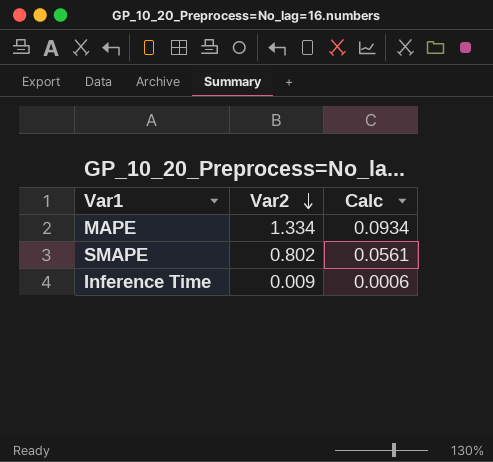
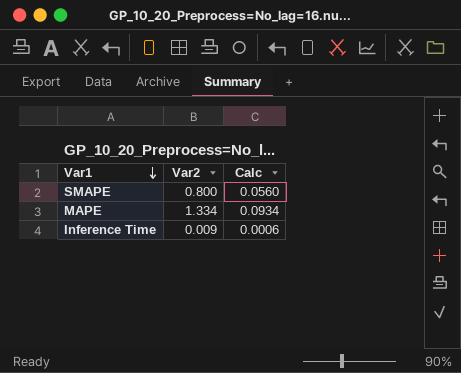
row order: Var2 descending -> Var1 descending
SMAPE | Var2: 0.802 -> 0.800
SMAPE | Calc: 0.0561 -> 0.0560

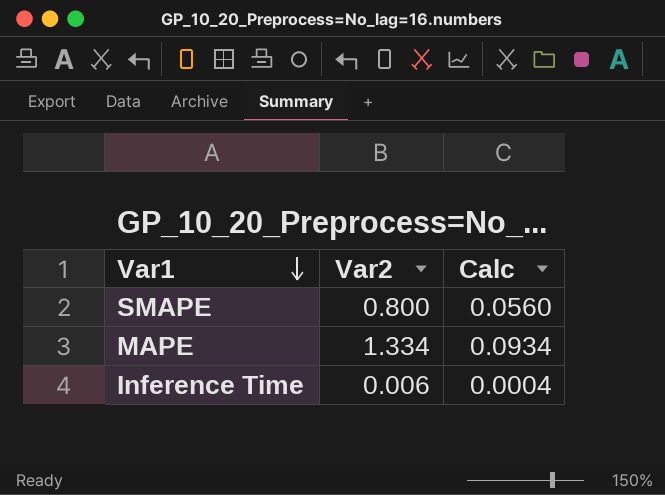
Inference Time | Var2: 0.009 -> 0.006
Inference Time | Calc: 0.0006 -> 0.0004

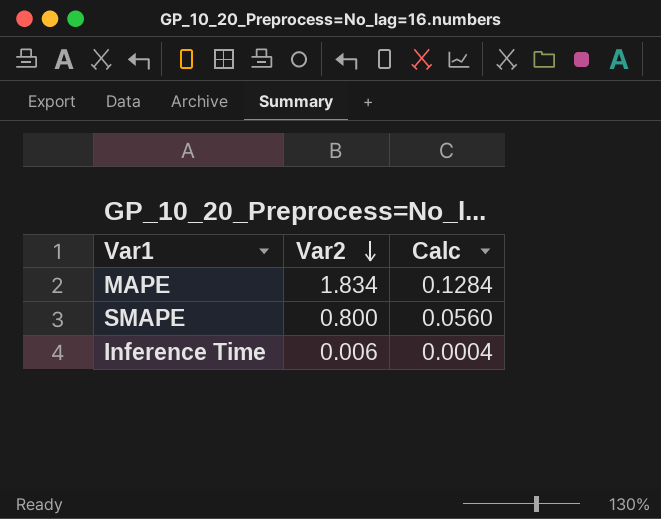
row order: Var1 descending -> Var2 descending
MAPE | Var2: 1.334 -> 1.834
MAPE | Calc: 0.0934 -> 0.1284

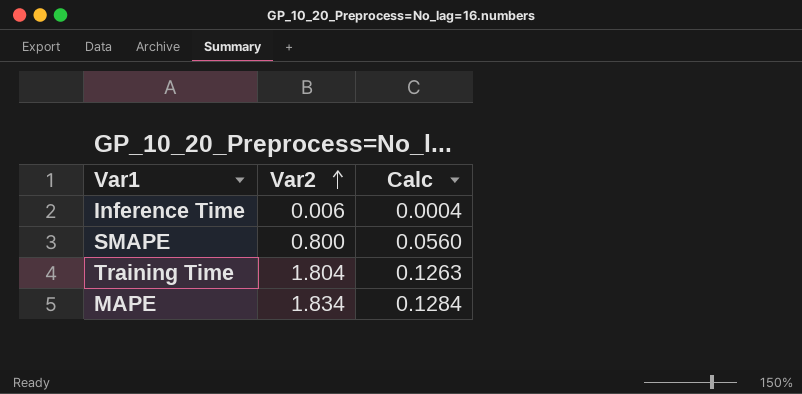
row order: Var2 descending -> Var2 ascending
row Training Time: none -> 1.804 | 0.1263

